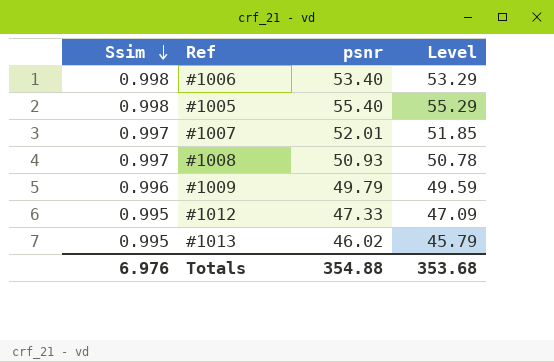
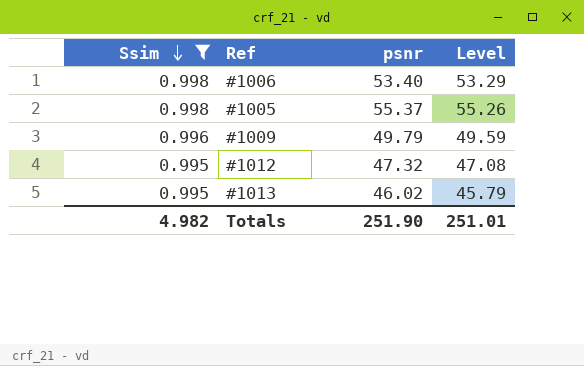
filter: none -> Ssim != 0.997
#1005 | psnr: 55.40 -> 55.37
#1005 | Level: 55.29 -> 55.26
#1012 | psnr: 47.33 -> 47.32
#1012 | Level: 47.09 -> 47.08
Totals | Ssim: 6.976 -> 4.982
Totals | psnr: 354.88 -> 251.90
Totals | Level: 353.68 -> 251.01

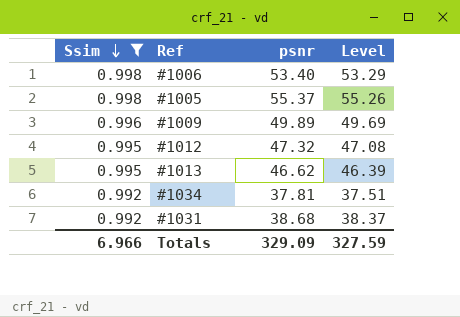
#1009 | psnr: 49.79 -> 49.89
#1009 | Level: 49.59 -> 49.69
#1013 | psnr: 46.02 -> 46.62
#1013 | Level: 45.79 -> 46.39
row #1034: none -> 0.992 | 37.81 | 37.51
row #1031: none -> 0.992 | 38.68 | 38.37
Totals | Ssim: 4.982 -> 6.966
Totals | psnr: 251.90 -> 329.09
Totals | Level: 251.01 -> 327.59

